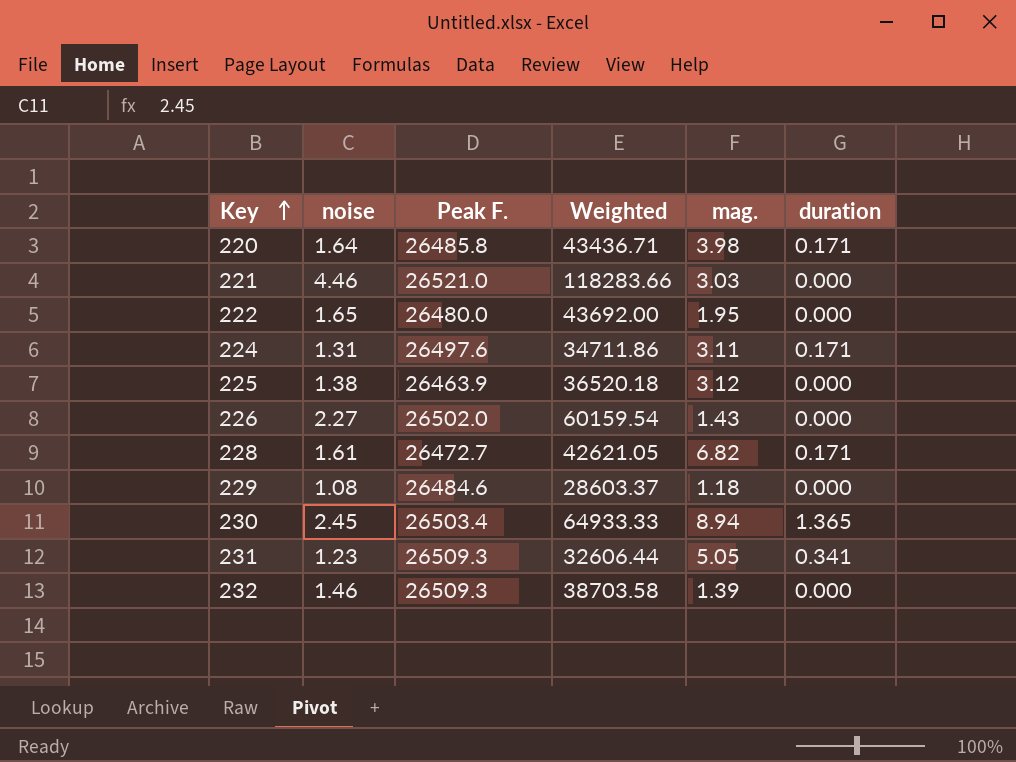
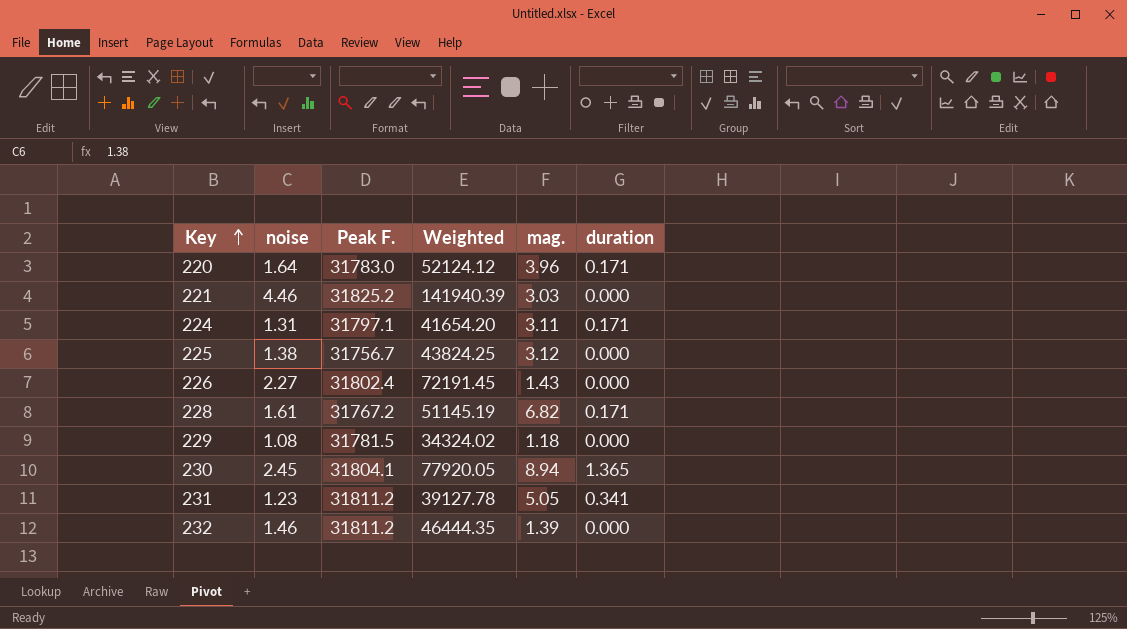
row 222: 1.65 | 26480.0 | 43692.00 | 1.95 | 0.000 -> none
220 | Peak F.: 26485.8 -> 31783.0
220 | Weighted: 43436.71 -> 52124.12
220 | mag.: 3.98 -> 3.96
221 | Peak F.: 26521.0 -> 31825.2
221 | Weighted: 118283.66 -> 141940.39
224 | Peak F.: 26497.6 -> 31797.1
224 | Weighted: 34711.86 -> 41654.20
225 | Peak F.: 26463.9 -> 31756.7
225 | Weighted: 36520.18 -> 43824.25
226 | Peak F.: 26502.0 -> 31802.4
226 | Weighted: 60159.54 -> 72191.45
228 | Peak F.: 26472.7 -> 31767.2
228 | Weighted: 42621.05 -> 51145.19
229 | Peak F.: 26484.6 -> 31781.5
229 | Weighted: 28603.37 -> 34324.02
230 | Peak F.: 26503.4 -> 31804.1
230 | Weighted: 64933.33 -> 77920.05
231 | Peak F.: 26509.3 -> 31811.2
231 | Weighted: 32606.44 -> 39127.78
232 | Peak F.: 26509.3 -> 31811.2
232 | Weighted: 38703.58 -> 46444.35

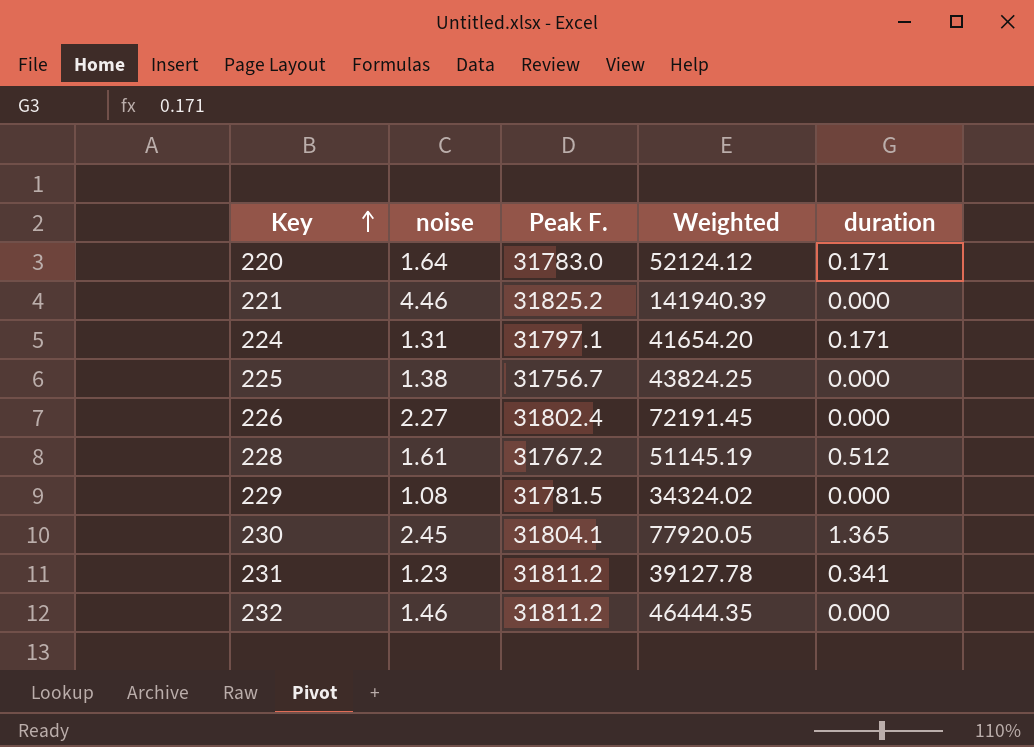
column mag. | position: 5 -> none
228 | duration: 0.171 -> 0.512

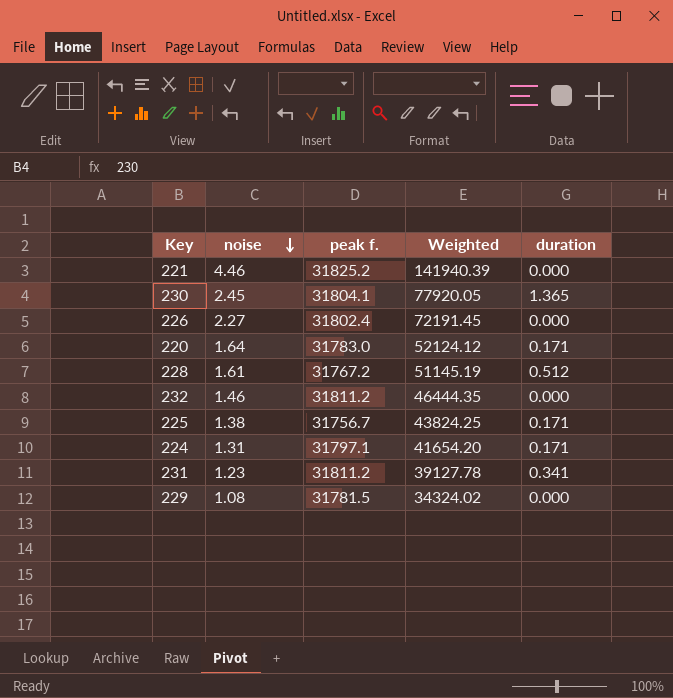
row order: Key ascending -> noise descending
column name: Peak F. -> peak f.
225 | duration: 0.000 -> 0.171

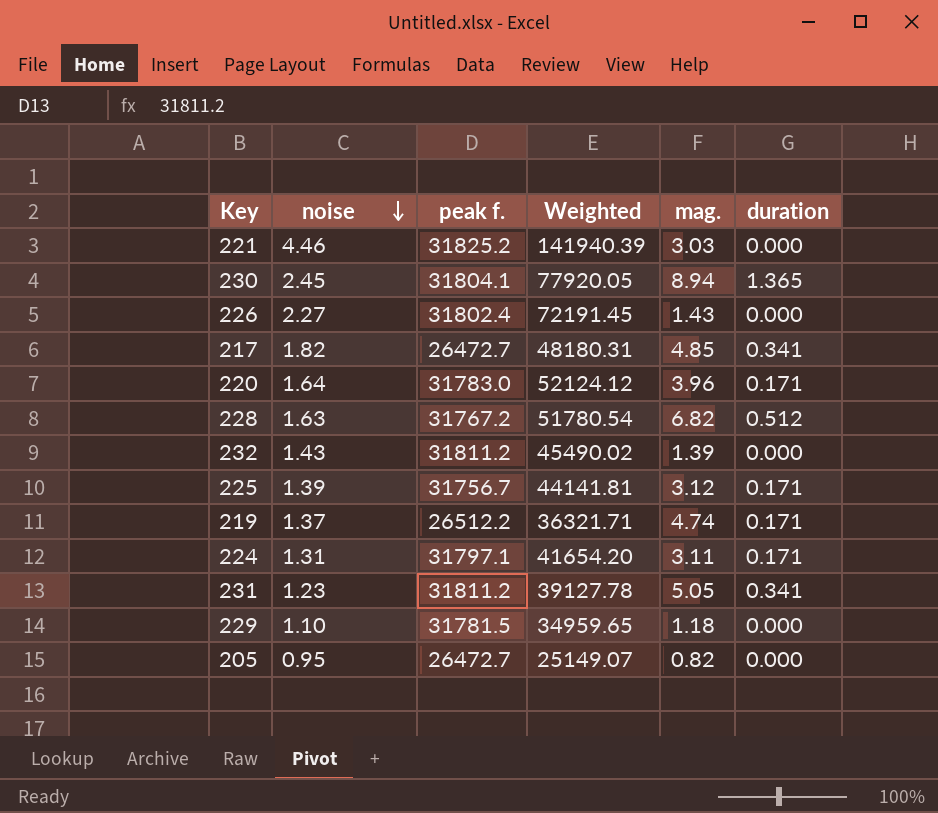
column mag. | position: none -> 5
row 217: none -> 1.82 | 26472.7 | 48180.31 | 4.85 | 0.341
228 | noise: 1.61 -> 1.63
228 | Weighted: 51145.19 -> 51780.54
232 | noise: 1.46 -> 1.43
232 | Weighted: 46444.35 -> 45490.02
225 | noise: 1.38 -> 1.39
225 | Weighted: 43824.25 -> 44141.81
row 219: none -> 1.37 | 26512.2 | 36321.71 | 4.74 | 0.171
229 | noise: 1.08 -> 1.10
229 | Weighted: 34324.02 -> 34959.65
row 205: none -> 0.95 | 26472.7 | 25149.07 | 0.82 | 0.000

